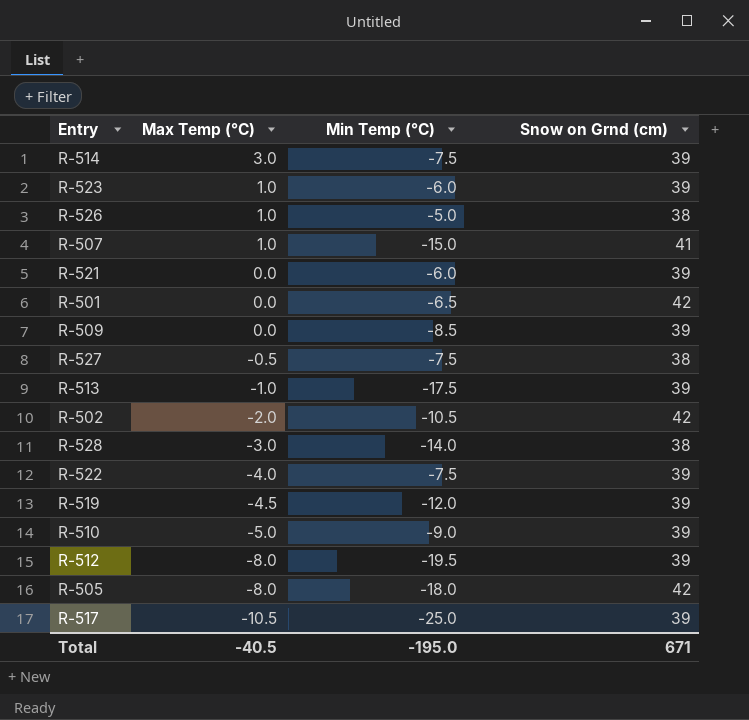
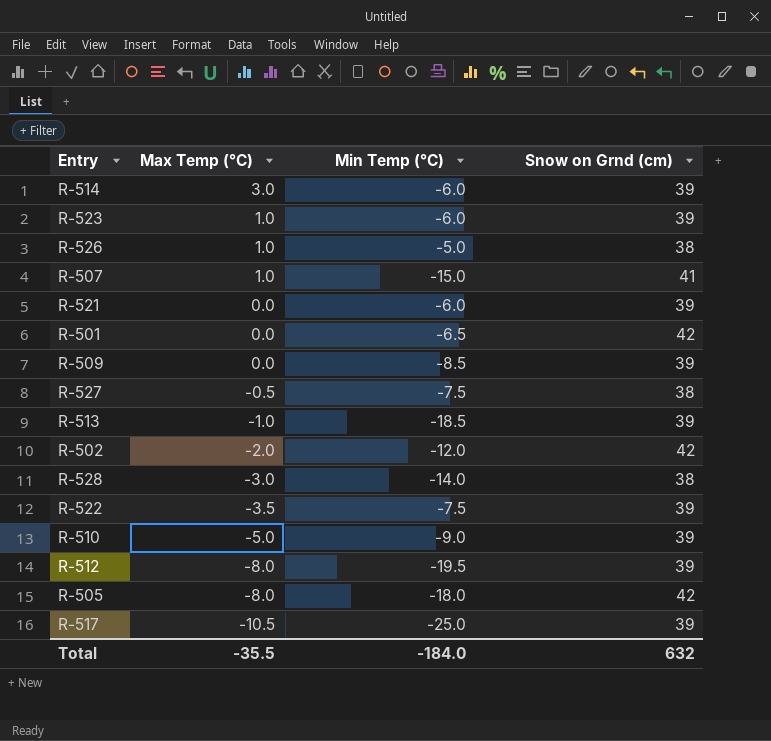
row R-519: -4.5 | -12.0 | 39 -> none
R-514 | Min Temp (°C): -7.5 -> -6.0
R-513 | Min Temp (°C): -17.5 -> -18.5
R-502 | Min Temp (°C): -10.5 -> -12.0
R-522 | Max Temp (°C): -4.0 -> -3.5
Total | Max Temp (°C): -40.5 -> -35.5
Total | Min Temp (°C): -195.0 -> -184.0
Total | Snow on Grnd (cm): 671 -> 632

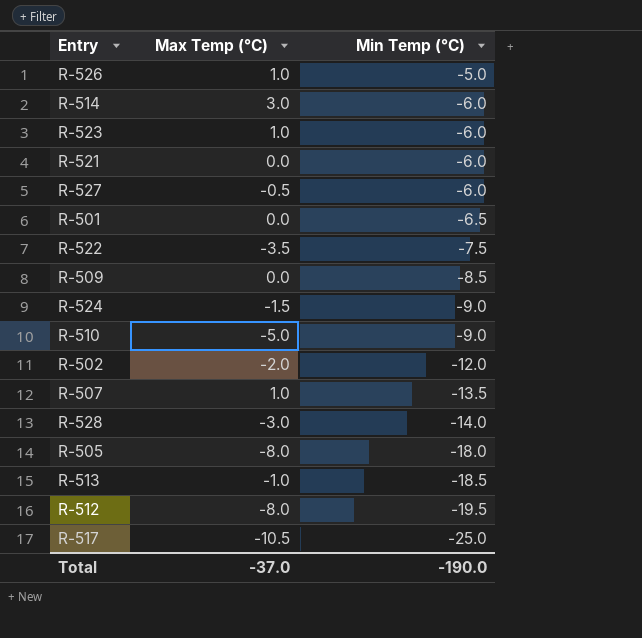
row order: Max Temp (°C) descending -> Min Temp (°C) descending
column Snow on Grnd (cm) | position: 4 -> none
R-527 | Min Temp (°C): -7.5 -> -6.0
row R-524: none -> -1.5 | -9.0
R-507 | Min Temp (°C): -15.0 -> -13.5
Total | Max Temp (°C): -35.5 -> -37.0
Total | Min Temp (°C): -184.0 -> -190.0

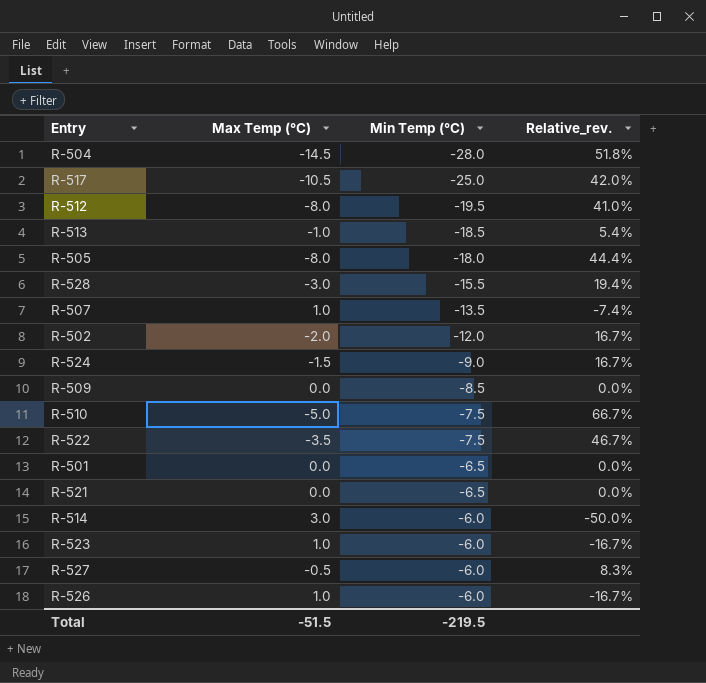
row order: Min Temp (°C) descending -> Min Temp (°C) ascending
column Relative_rev. | formula: none -> [Max Temp (°C)] / [Min Temp (°C)]
row R-504: none -> -14.5 | -28.0 | 51.8%
R-528 | Min Temp (°C): -14.0 -> -15.5
R-510 | Min Temp (°C): -9.0 -> -7.5
R-521 | Min Temp (°C): -6.0 -> -6.5
R-526 | Min Temp (°C): -5.0 -> -6.0
Total | Max Temp (°C): -37.0 -> -51.5
Total | Min Temp (°C): -190.0 -> -219.5

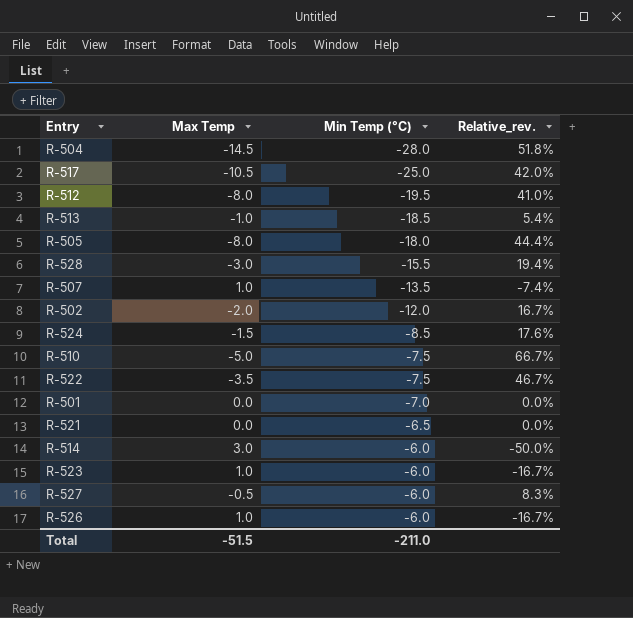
column name: Max Temp (°C) -> Max Temp
row R-509: 0.0 | -8.5 | 0.0% -> none
R-524 | Min Temp (°C): -9.0 -> -8.5
R-524 | Relative_rev.: 16.7% -> 17.6%
R-501 | Min Temp (°C): -6.5 -> -7.0
Total | Min Temp (°C): -219.5 -> -211.0

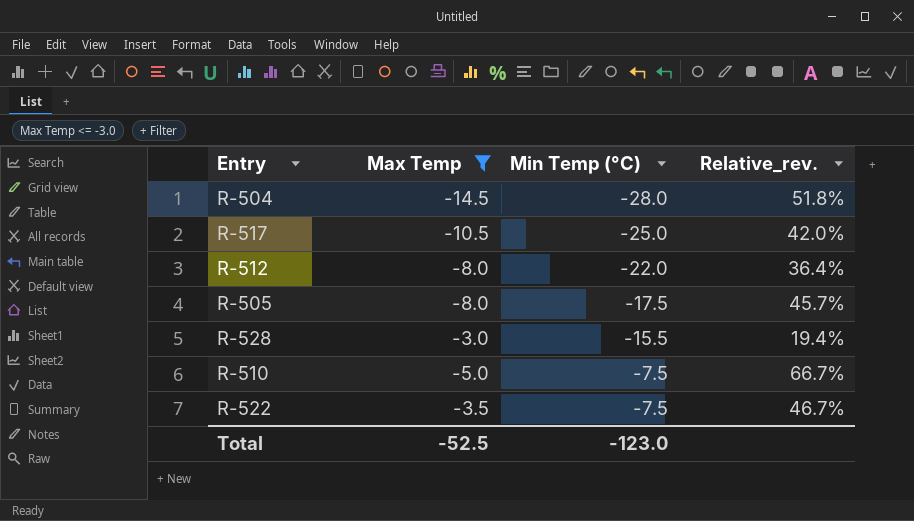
filter: none -> Max Temp <= -3.0
R-512 | Min Temp (°C): -19.5 -> -22.0
R-512 | Relative_rev.: 41.0% -> 36.4%
R-505 | Min Temp (°C): -18.0 -> -17.5
R-505 | Relative_rev.: 44.4% -> 45.7%
Total | Max Temp: -51.5 -> -52.5
Total | Min Temp (°C): -211.0 -> -123.0

